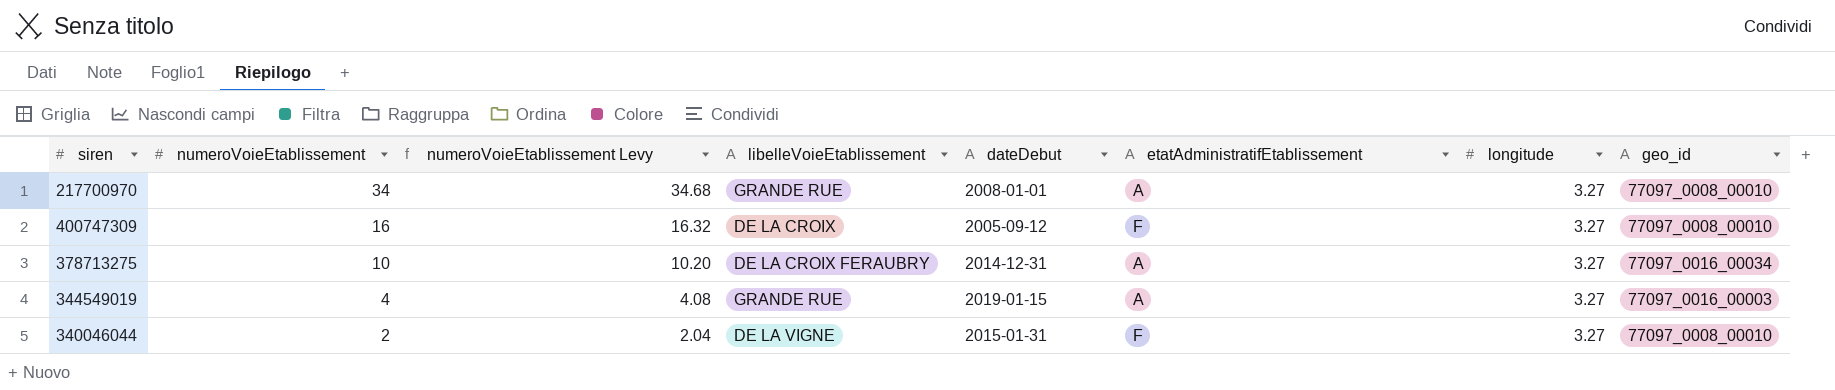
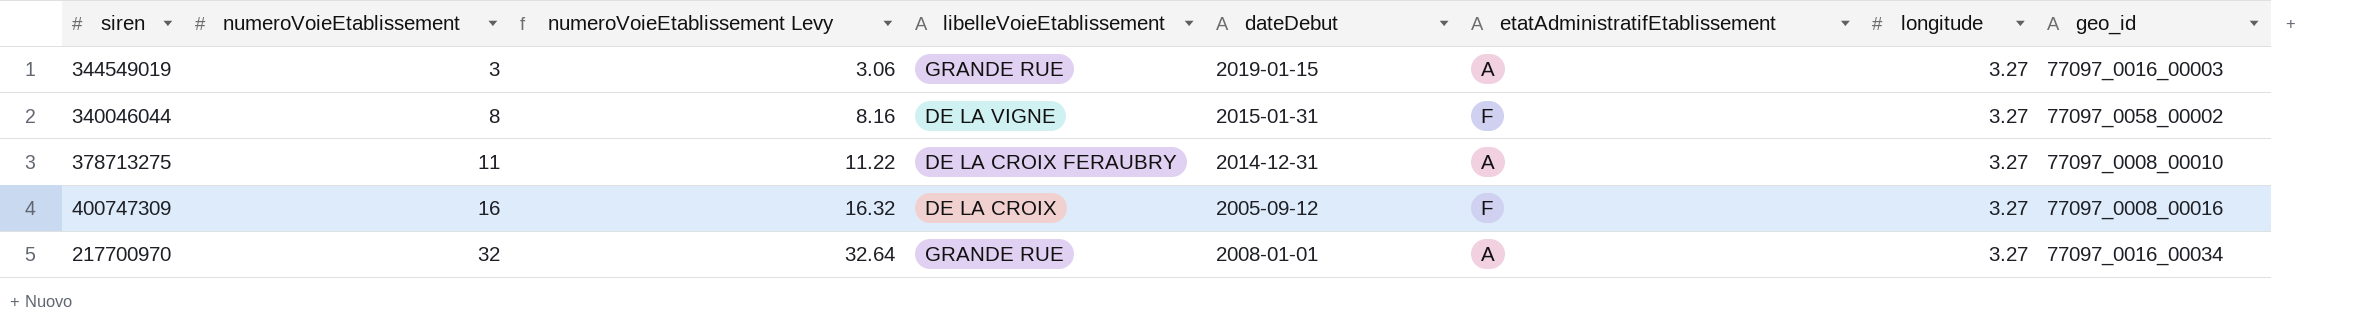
row order: numeroVoieEtablissement descending -> numeroVoieEtablissement ascending
344549019 | numeroVoieEtablissement: 4 -> 3
344549019 | numeroVoieEtablissement Levy: 4.08 -> 3.06
340046044 | numeroVoieEtablissement: 2 -> 8
340046044 | numeroVoieEtablissement Levy: 2.04 -> 8.16
340046044 | geo_id: 77097_0008_00010 -> 77097_0058_00002
378713275 | numeroVoieEtablissement: 10 -> 11
378713275 | numeroVoieEtablissement Levy: 10.20 -> 11.22
378713275 | geo_id: 77097_0016_00034 -> 77097_0008_00010
400747309 | geo_id: 77097_0008_00010 -> 77097_0008_00016
217700970 | numeroVoieEtablissement: 34 -> 32
217700970 | numeroVoieEtablissement Levy: 34.68 -> 32.64
217700970 | geo_id: 77097_0008_00010 -> 77097_0016_00034

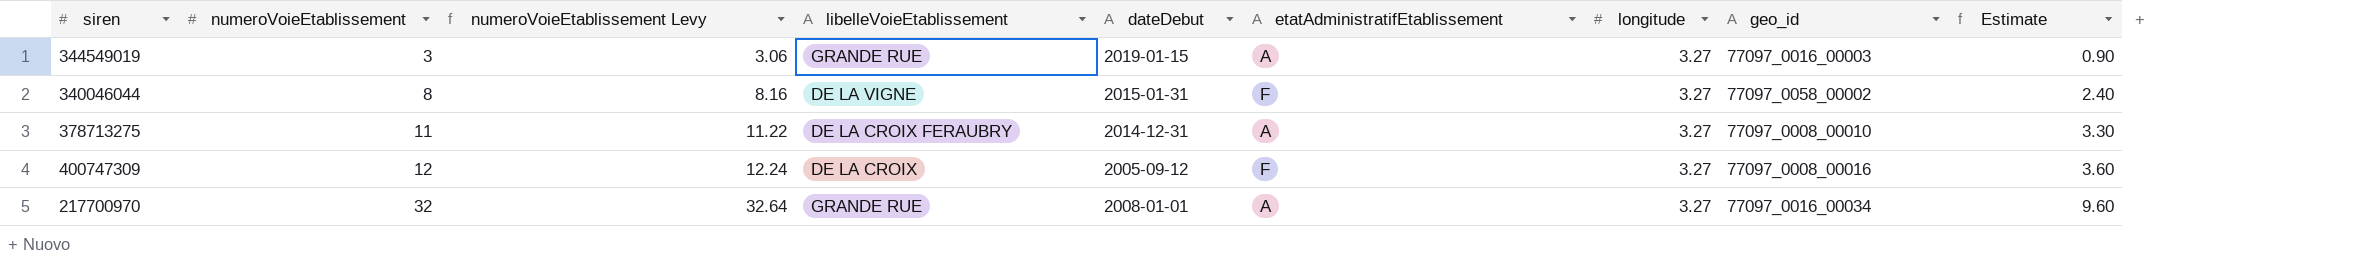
column Estimate | formula: none -> [numeroVoieEtablissement] * 0.3
400747309 | numeroVoieEtablissement: 16 -> 12
400747309 | numeroVoieEtablissement Levy: 16.32 -> 12.24

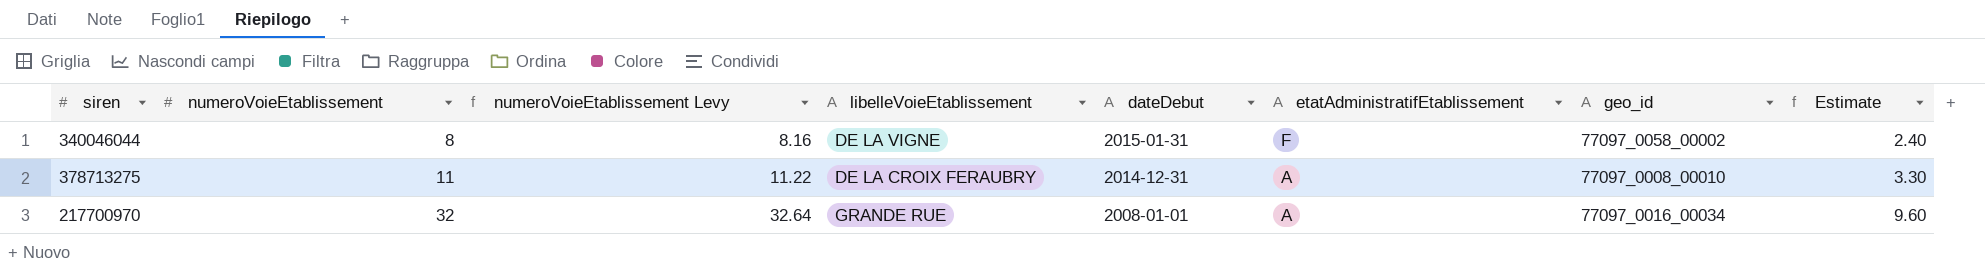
column longitude | position: 7 -> none
row 344549019: 3 | 3.06 | GRANDE RUE | 2019-01-15 | A | 3.27 | 77097_0016_00003 | 0.90 -> none
row 400747309: 12 | 12.24 | DE LA CROIX | 2005-09-12 | F | 3.27 | 77097_0008_00016 | 3.60 -> none

